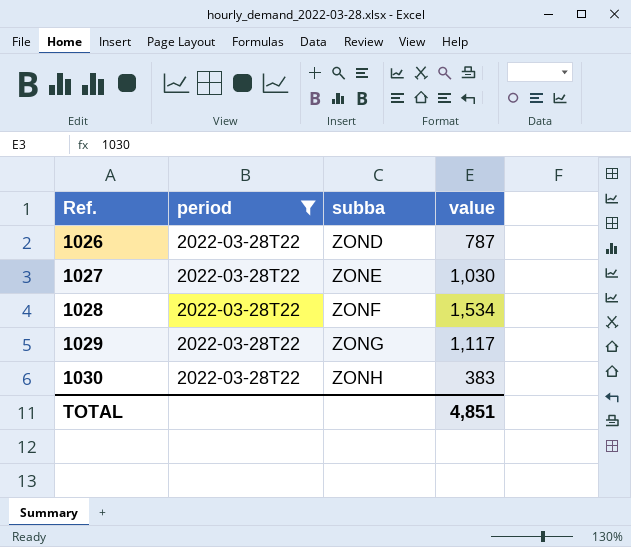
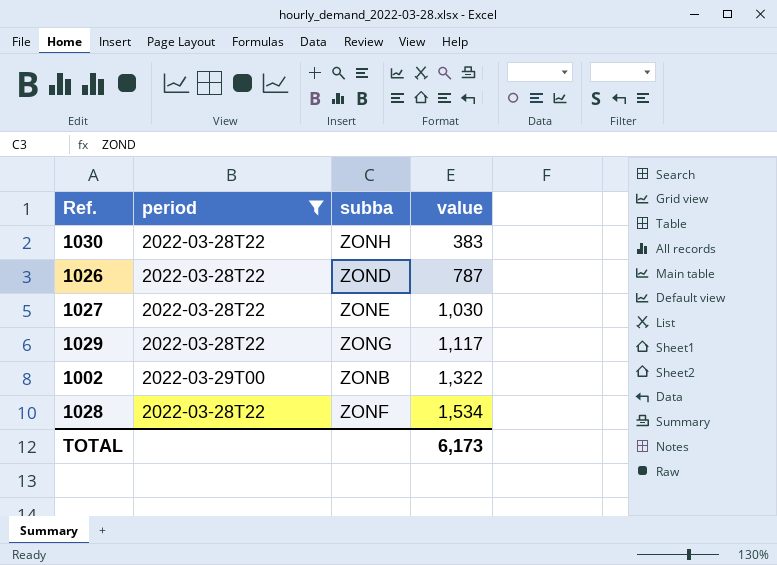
row order: Ref. ascending -> value ascending
row 1002: none -> 2022-03-29T00 | ZONB | 1,322
TOTAL | value: 4,851 -> 6,173

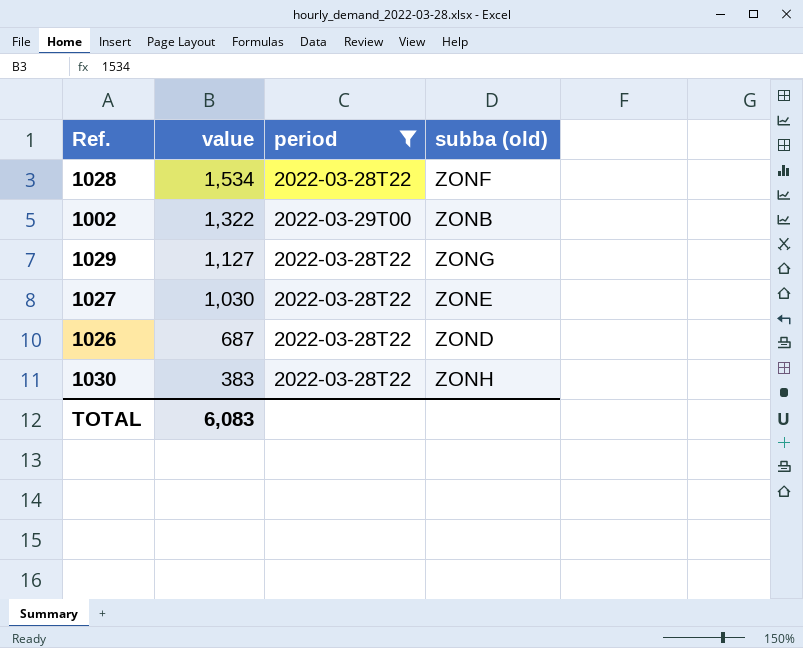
row order: value ascending -> value descending
column value | position: 4 -> 2
column name: subba -> subba (old)
1029 | value: 1,117 -> 1,127
1026 | value: 787 -> 687
TOTAL | value: 6,173 -> 6,083

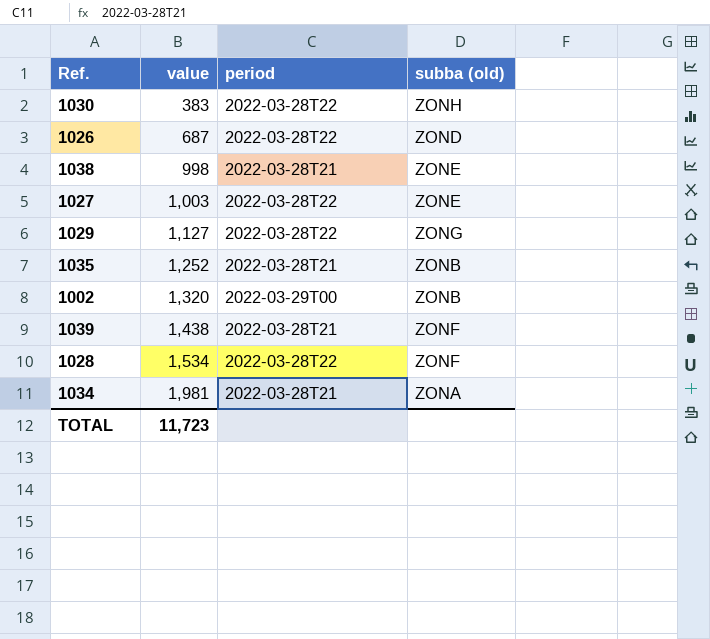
filter: period != 2022-03-28T21 -> none
row order: value descending -> value ascending
1027 | value: 1,030 -> 1,003
1002 | value: 1,322 -> 1,320
TOTAL | value: 6,083 -> 11,723

